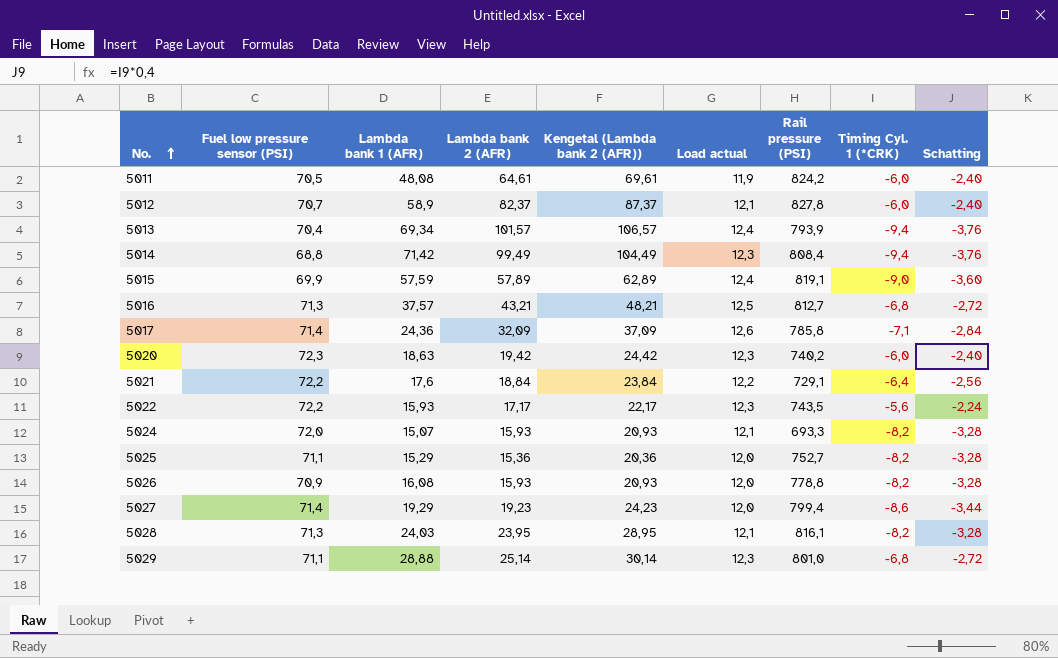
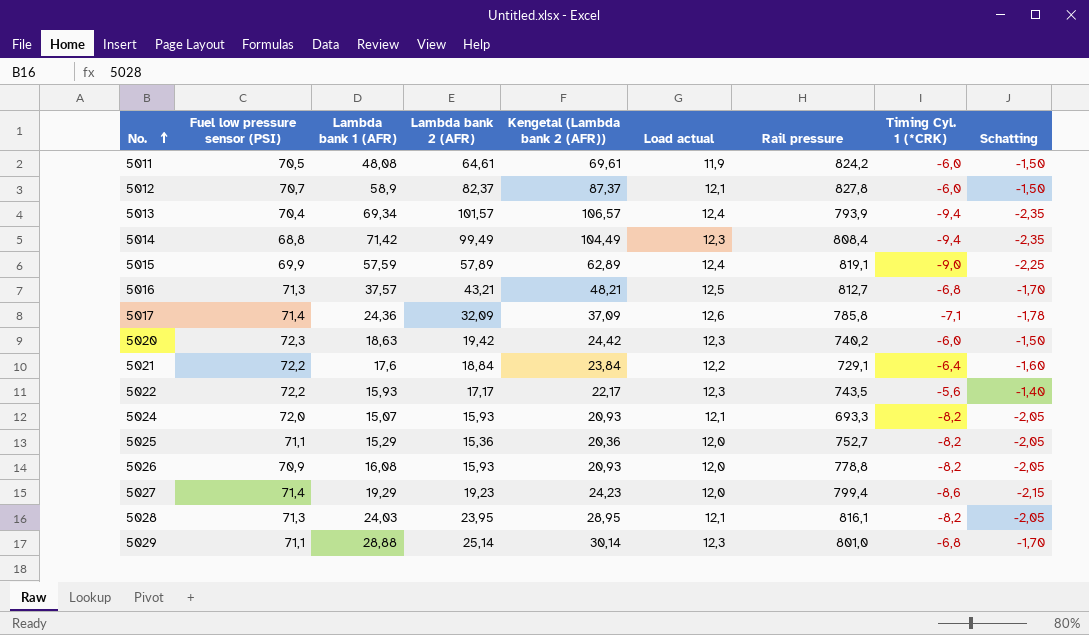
column name: Rail pressure (PSI) -> Rail pressure
column Schatting | formula: [Timing Cyl. 1 (*CRK)] * 0,4 -> [Timing Cyl. 1 (*CRK)] * 0,25

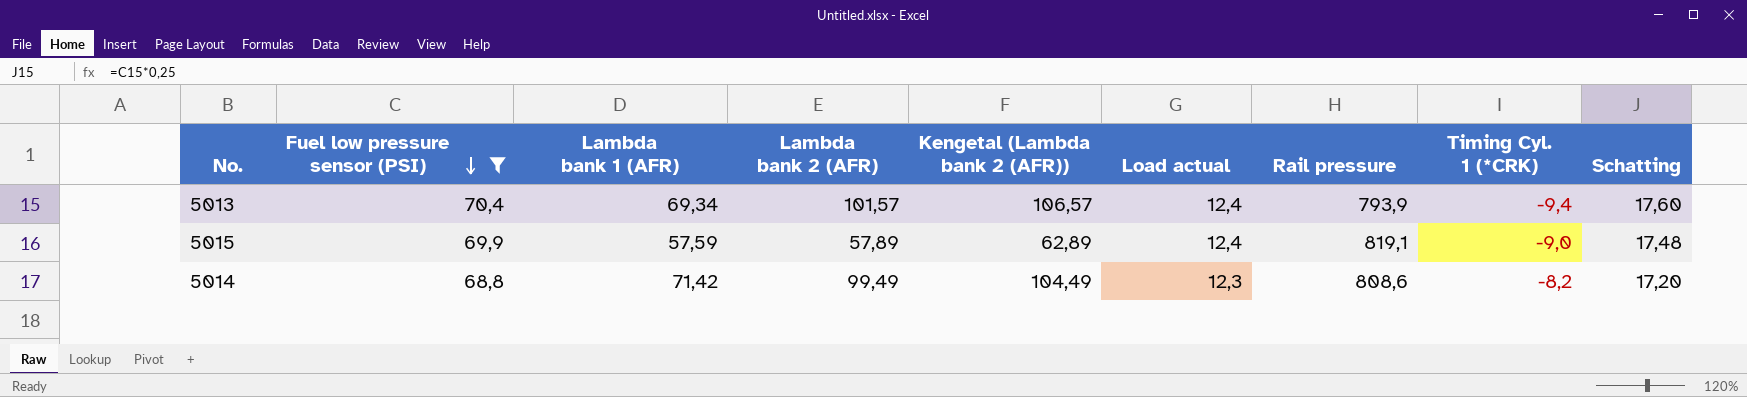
filter: none -> Fuel low pressure sensor (PSI) <= 70,4
row order: No. ascending -> Fuel low pressure sensor (PSI) descending
column Schatting | formula: [Timing Cyl. 1 (*CRK)] * 0,25 -> [Fuel low pressure sensor (PSI)] * 0,25
5014 | Rail pressure: 808,4 -> 808,6
5014 | Timing Cyl. 1 (*CRK): -9,4 -> -8,2

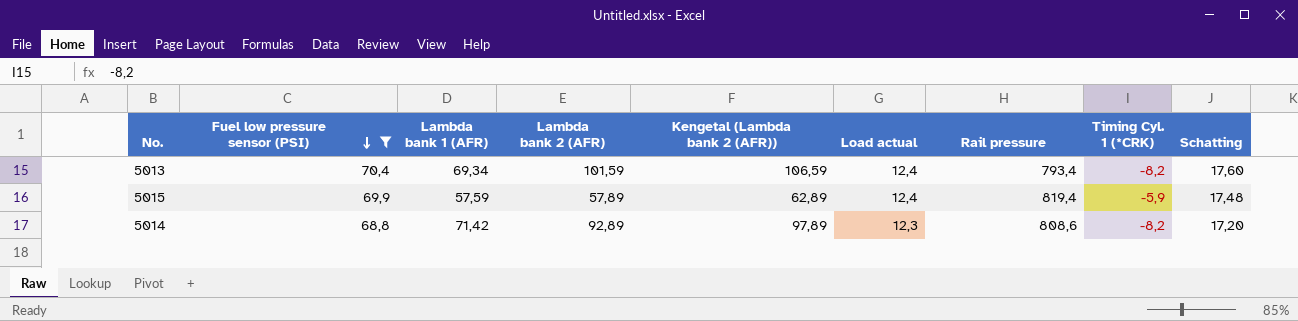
5013 | Lambda bank 2 (AFR): 101,57 -> 101,59
5013 | Kengetal (Lambda bank 2 (AFR)): 106,57 -> 106,59
5013 | Rail pressure: 793,9 -> 793,4
5013 | Timing Cyl. 1 (*CRK): -9,4 -> -8,2
5015 | Rail pressure: 819,1 -> 819,4
5015 | Timing Cyl. 1 (*CRK): -9,0 -> -5,9
5014 | Lambda bank 2 (AFR): 99,49 -> 92,89
5014 | Kengetal (Lambda bank 2 (AFR)): 104,49 -> 97,89

